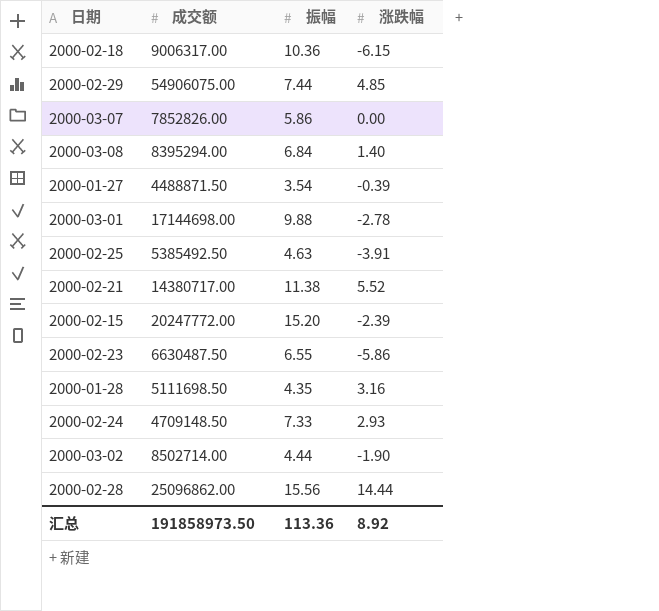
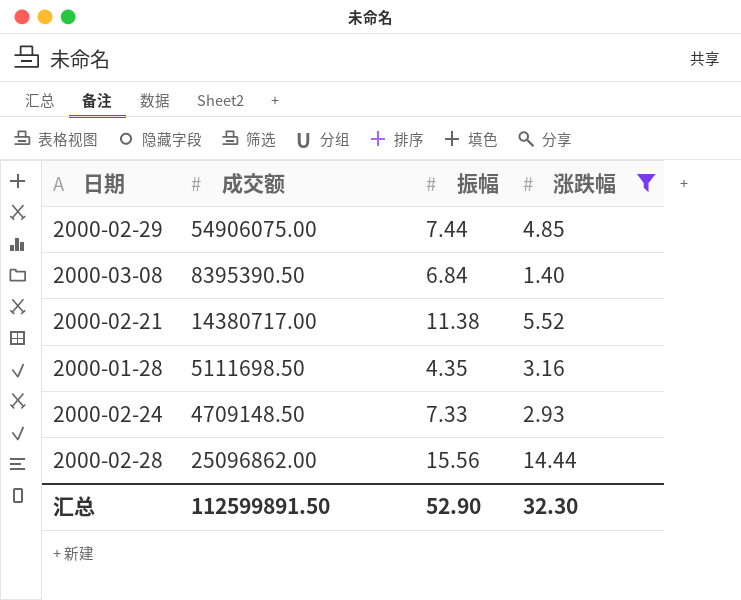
filter: none -> 涨跌幅 >= 1.40
2000-03-08 | 成交额: 8395294.00 -> 8395390.50
汇总 | 成交额: 191858973.50 -> 112599891.50
汇总 | 振幅: 113.36 -> 52.90
汇总 | 涨跌幅: 8.92 -> 32.30

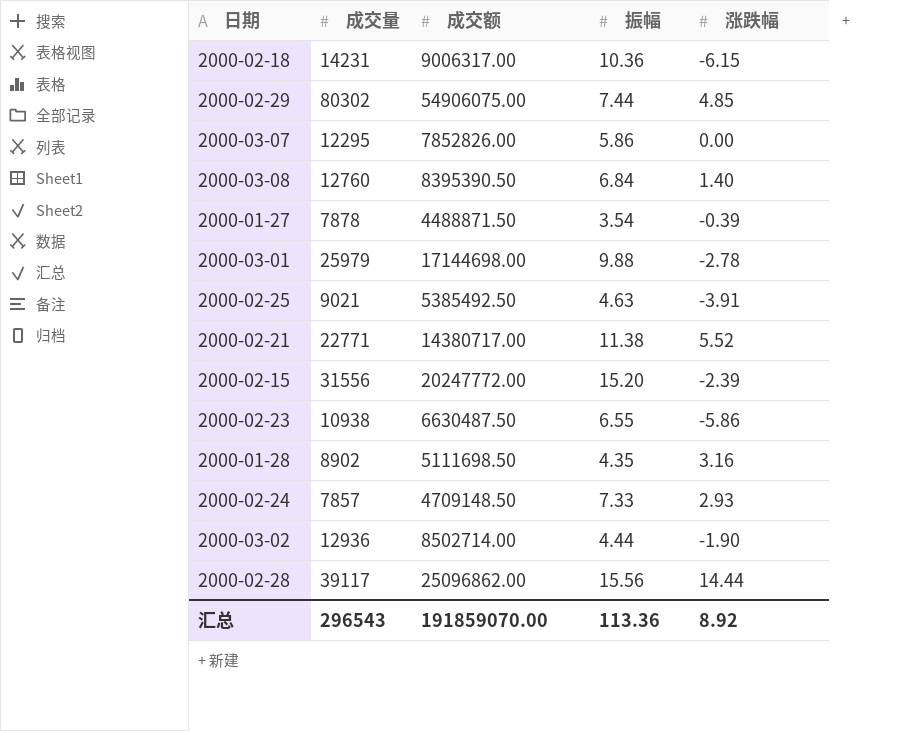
filter: 涨跌幅 >= 1.40 -> none
column 成交量 | position: none -> 2
汇总 | 成交额: 112599891.50 -> 191859070.00
汇总 | 振幅: 52.90 -> 113.36
汇总 | 涨跌幅: 32.30 -> 8.92

